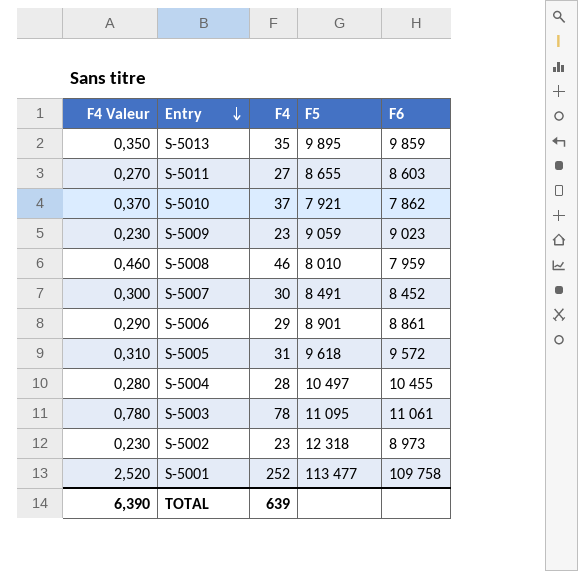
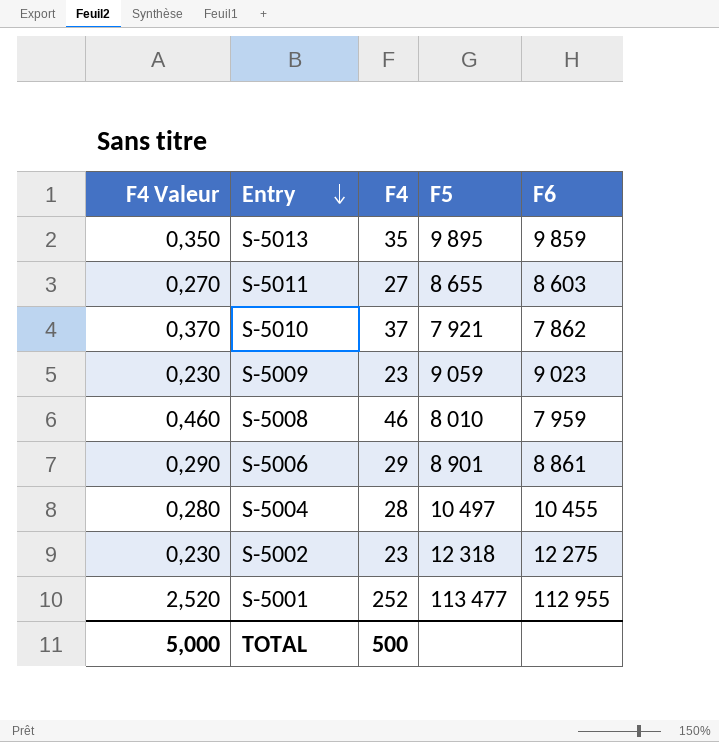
row S-5007: 0,300 | 30 | 8 491 | 8 452 -> none
row S-5005: 0,310 | 31 | 9 618 | 9 572 -> none
row S-5003: 0,780 | 78 | 11 095 | 11 061 -> none
S-5002 | F6: 8 973 -> 12 275
S-5001 | F6: 109 758 -> 112 955
TOTAL | F4 Valeur: 6,390 -> 5,000
TOTAL | F4: 639 -> 500

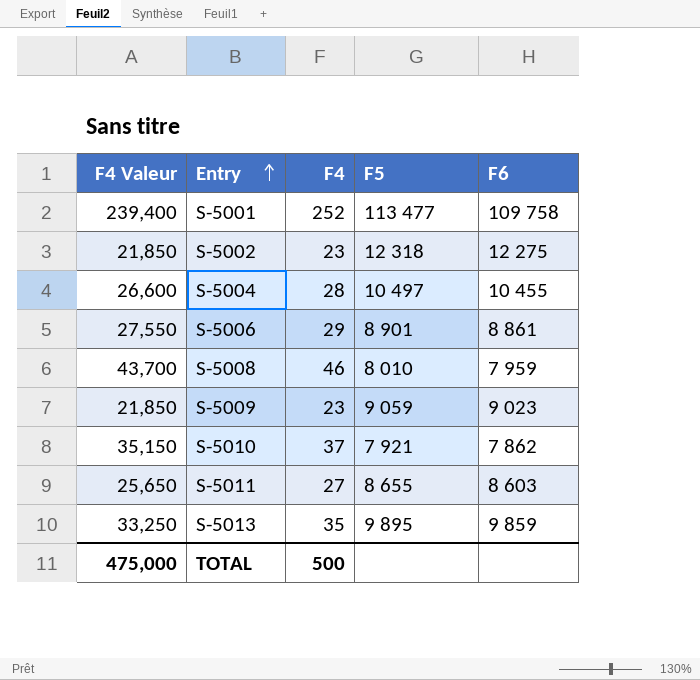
row order: Entry descending -> Entry ascending
column F4 Valeur | formula: [F4] * 0,01 -> [F4] * 0,95
S-5001 | F6: 112 955 -> 109 758
TOTAL | F4 Valeur: 5,000 -> 475,000

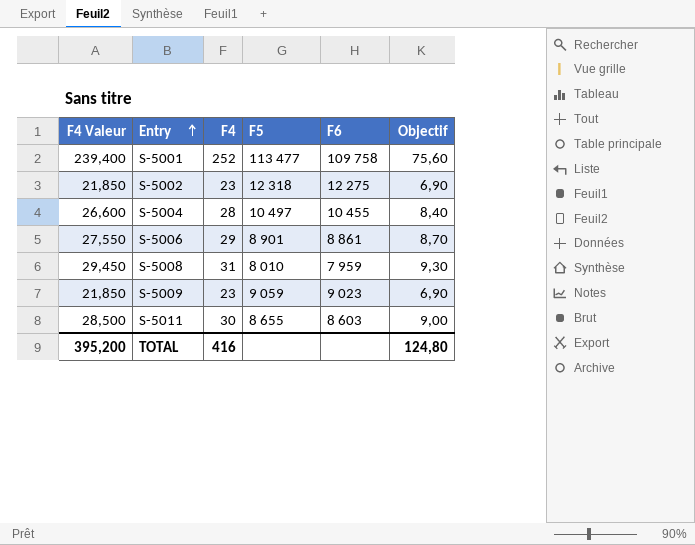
column Objectif | formula: none -> [F4] * 0,3
row S-5010: 35,150 | 37 | 7 921 | 7 862 -> none
row S-5013: 33,250 | 35 | 9 895 | 9 859 -> none
S-5008 | F4 Valeur: 43,700 -> 29,450
S-5008 | F4: 46 -> 31
S-5011 | F4 Valeur: 25,650 -> 28,500
S-5011 | F4: 27 -> 30
TOTAL | F4 Valeur: 475,000 -> 395,200
TOTAL | F4: 500 -> 416

